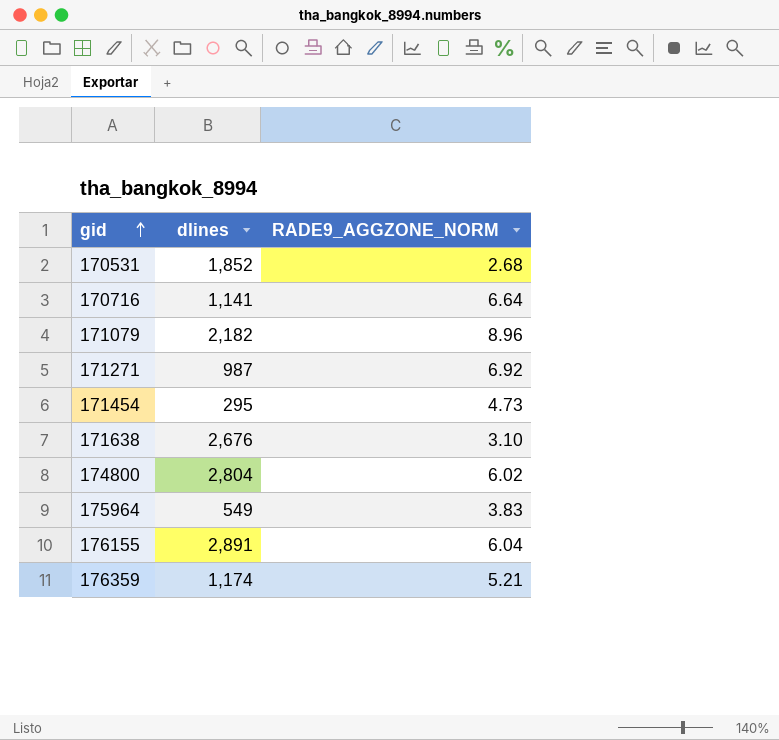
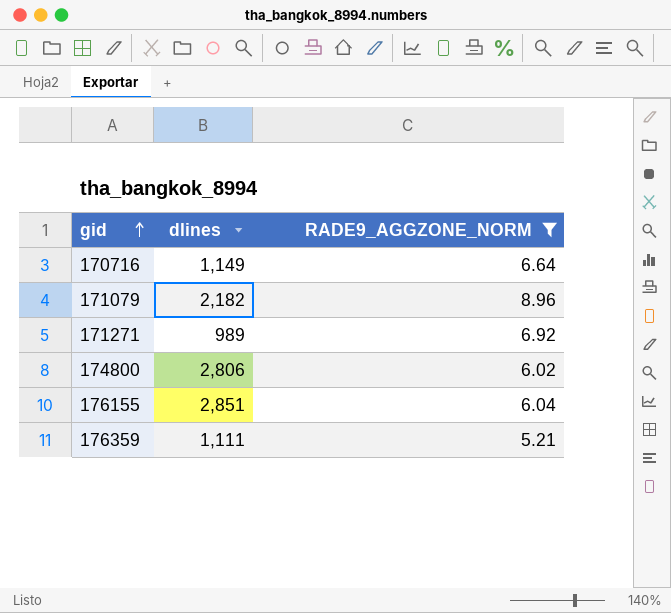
filter: none -> RADE9_AGGZONE_NORM >= 5.21
170716 | dlines: 1,141 -> 1,149
171271 | dlines: 987 -> 989
174800 | dlines: 2,804 -> 2,806
176155 | dlines: 2,891 -> 2,851
176359 | dlines: 1,174 -> 1,111

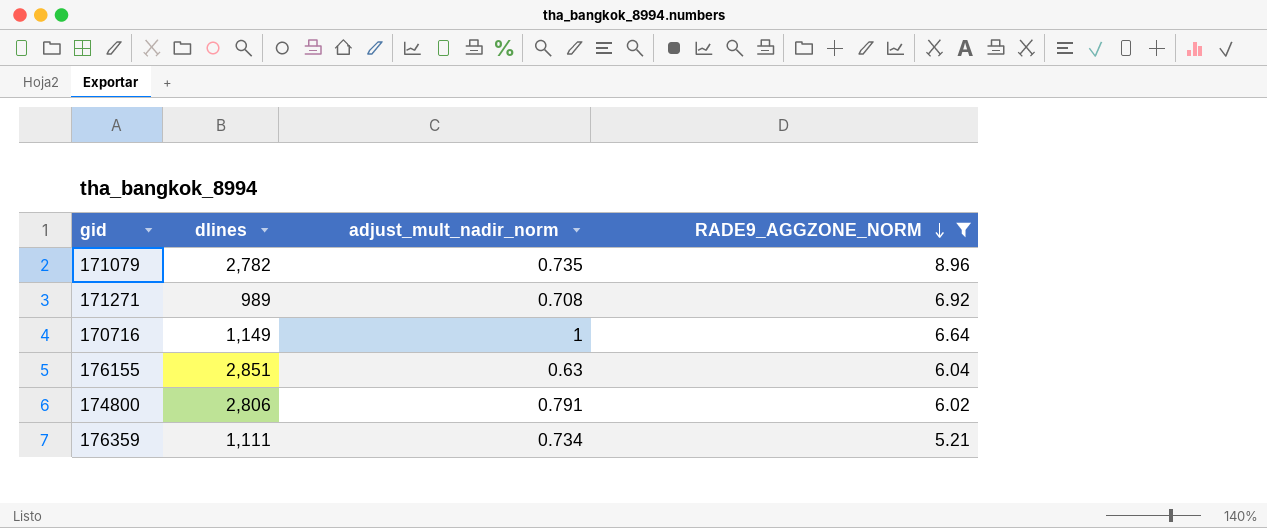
row order: gid ascending -> RADE9_AGGZONE_NORM descending
column adjust_mult_nadir_norm | position: none -> 3
171079 | dlines: 2,182 -> 2,782

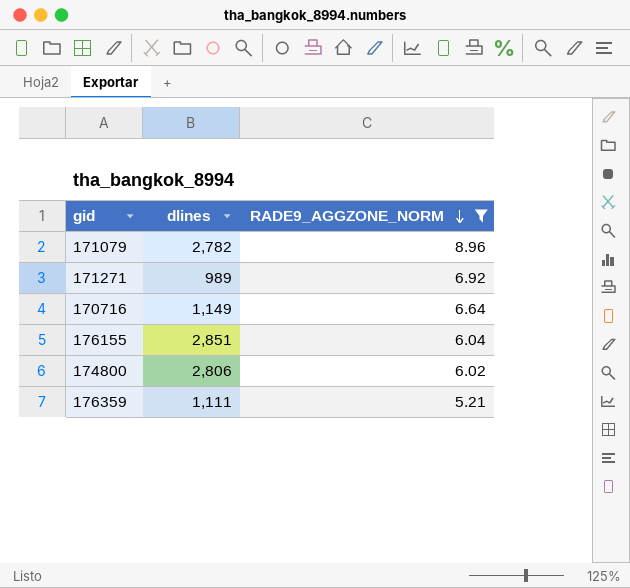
column adjust_mult_nadir_norm | position: 3 -> none

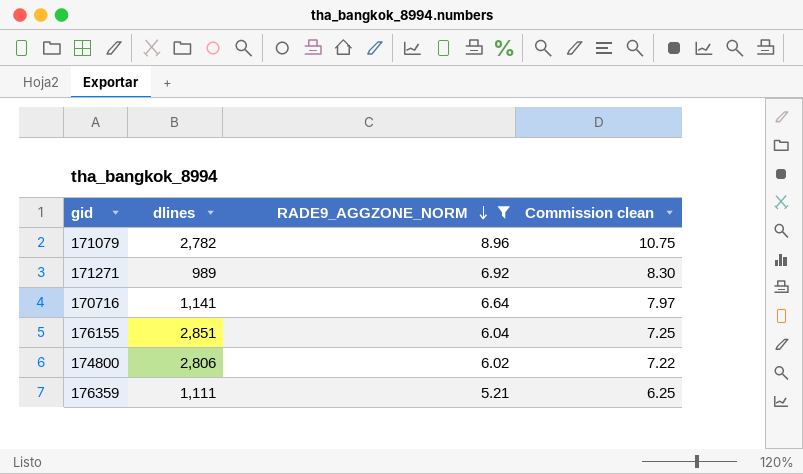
column Commission clean | formula: none -> [RADE9_AGGZONE_NORM] * 1.2
170716 | dlines: 1,149 -> 1,141

